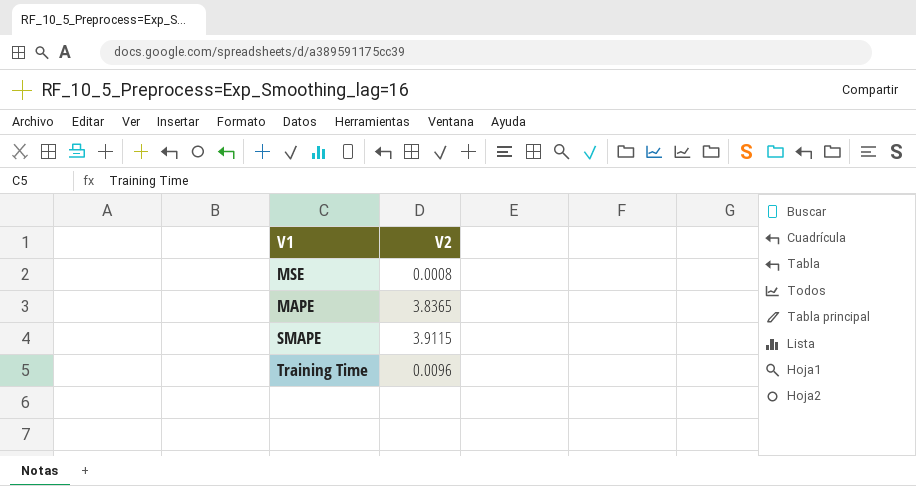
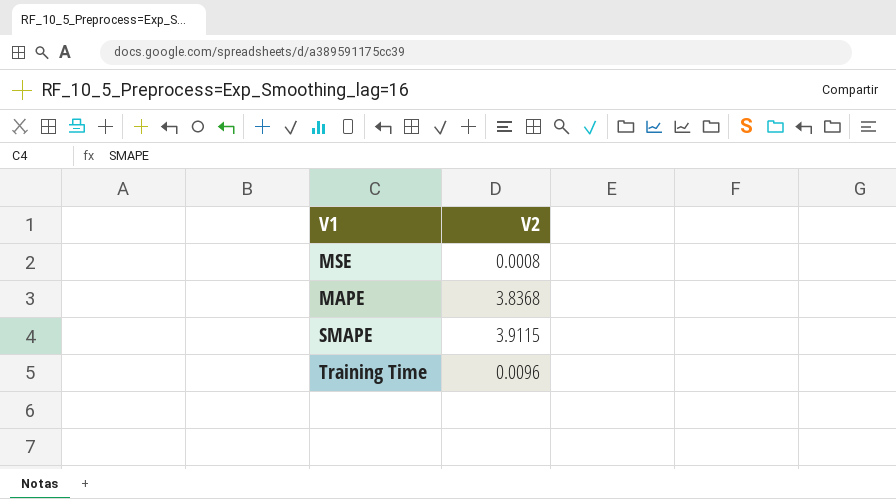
MAPE | V2: 3.8365 -> 3.8368

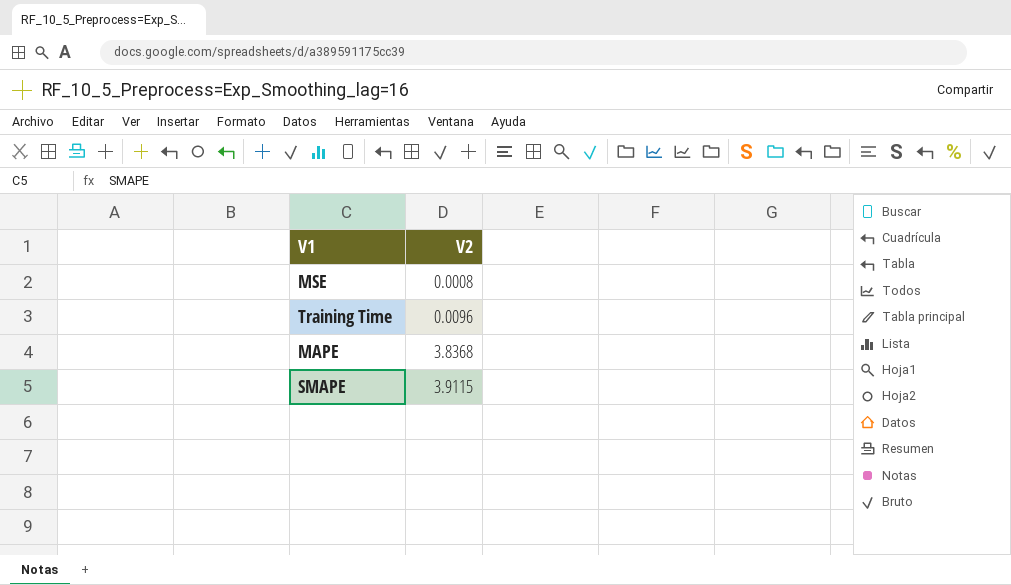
row order: none -> V2 ascending

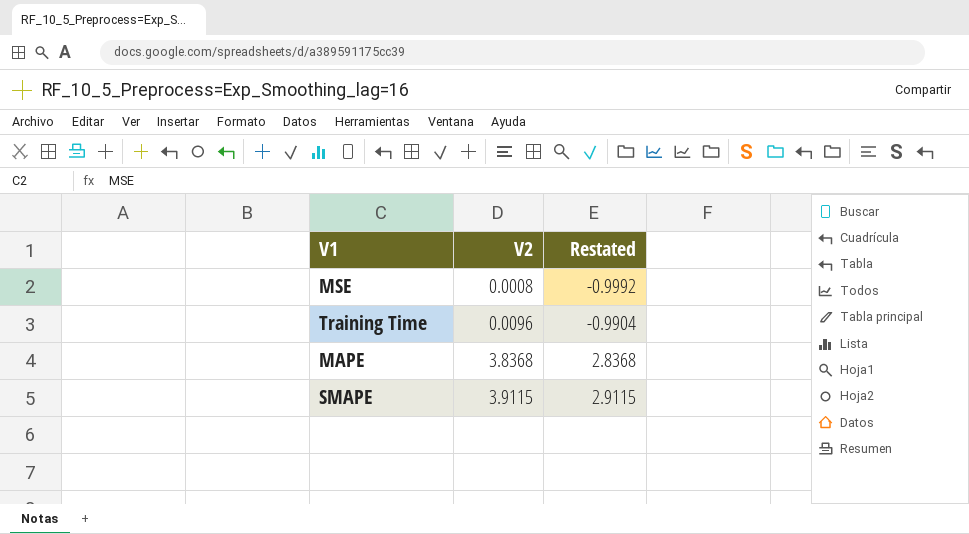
column Restated | formula: none -> [V2] - 1

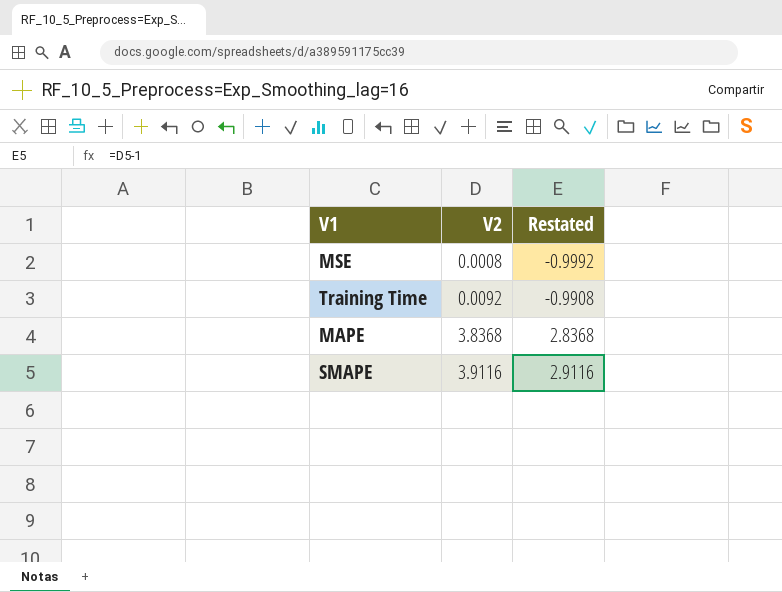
Training Time | V2: 0.0096 -> 0.0092
Training Time | Restated: -0.9904 -> -0.9908
SMAPE | V2: 3.9115 -> 3.9116
SMAPE | Restated: 2.9115 -> 2.9116

